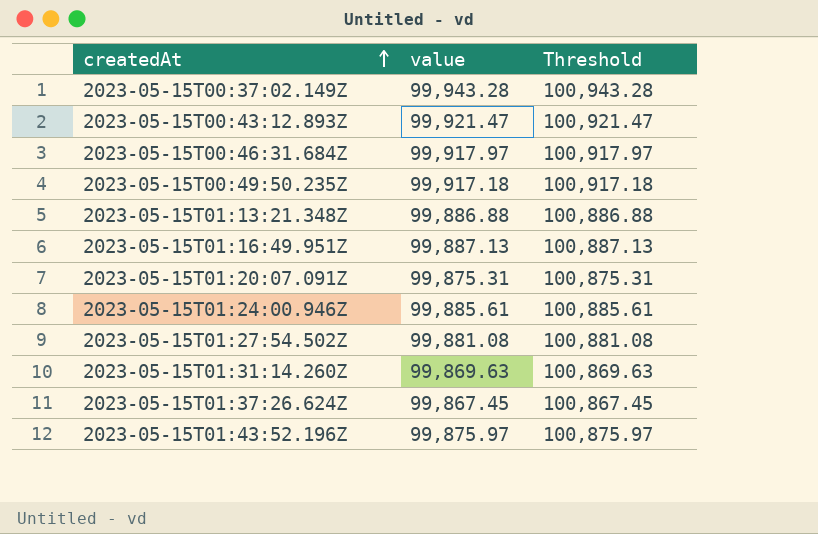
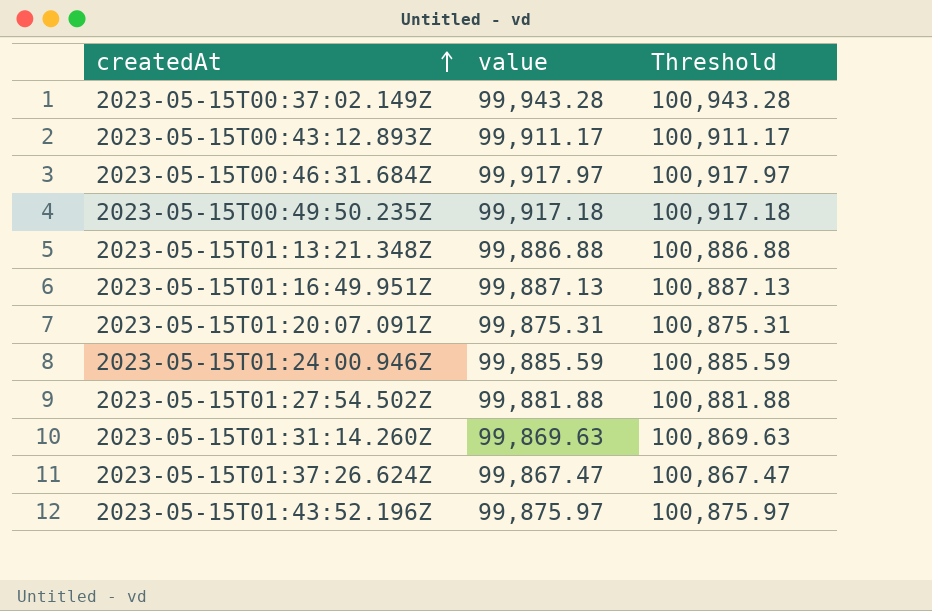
2023-05-15T00:43:12.893Z | value: 99,921.47 -> 99,911.17
2023-05-15T00:43:12.893Z | Threshold: 100,921.47 -> 100,911.17
2023-05-15T01:24:00.946Z | value: 99,885.61 -> 99,885.59
2023-05-15T01:24:00.946Z | Threshold: 100,885.61 -> 100,885.59
2023-05-15T01:27:54.502Z | value: 99,881.08 -> 99,881.88
2023-05-15T01:27:54.502Z | Threshold: 100,881.08 -> 100,881.88
2023-05-15T01:37:26.624Z | value: 99,867.45 -> 99,867.47
2023-05-15T01:37:26.624Z | Threshold: 100,867.45 -> 100,867.47

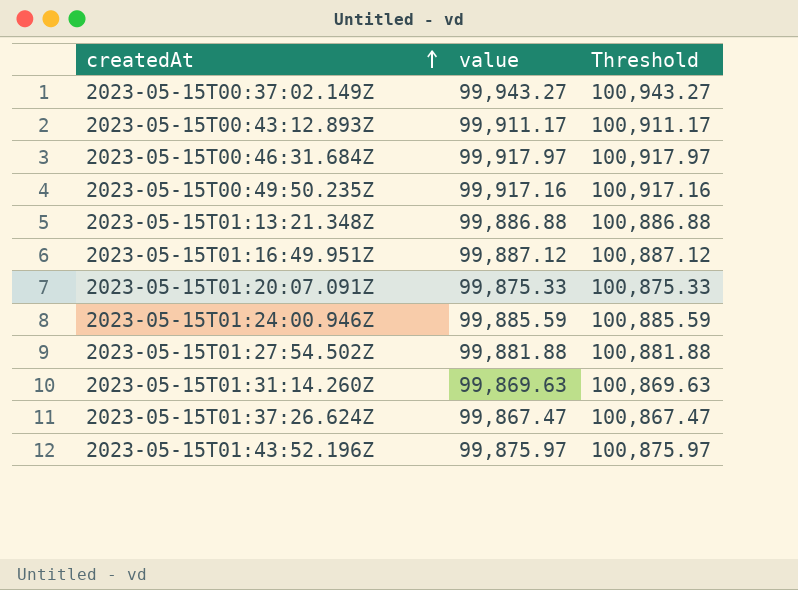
2023-05-15T00:37:02.149Z | value: 99,943.28 -> 99,943.27
2023-05-15T00:37:02.149Z | Threshold: 100,943.28 -> 100,943.27
2023-05-15T00:49:50.235Z | value: 99,917.18 -> 99,917.16
2023-05-15T00:49:50.235Z | Threshold: 100,917.18 -> 100,917.16
2023-05-15T01:16:49.951Z | value: 99,887.13 -> 99,887.12
2023-05-15T01:16:49.951Z | Threshold: 100,887.13 -> 100,887.12
2023-05-15T01:20:07.091Z | value: 99,875.31 -> 99,875.33
2023-05-15T01:20:07.091Z | Threshold: 100,875.31 -> 100,875.33

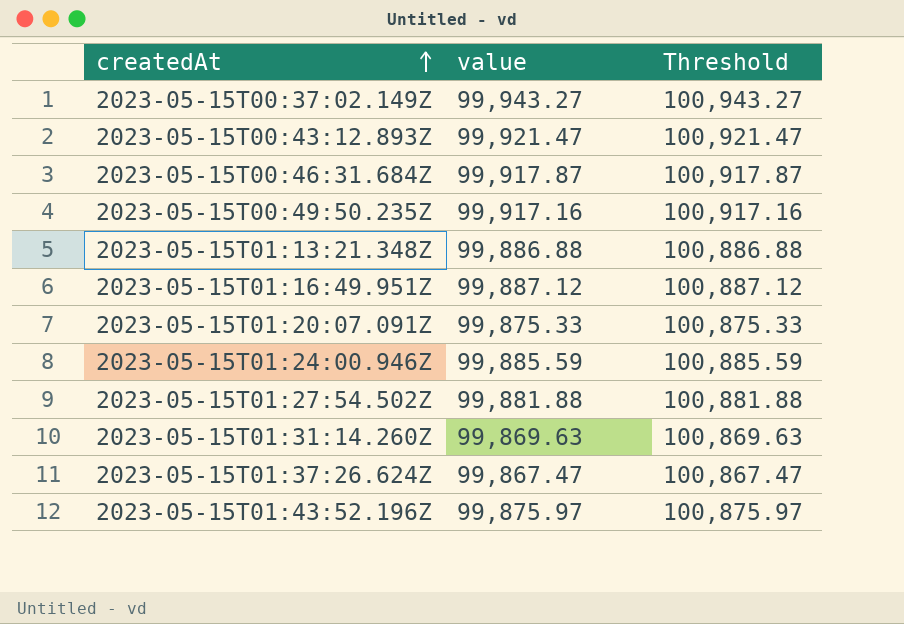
2023-05-15T00:43:12.893Z | value: 99,911.17 -> 99,921.47
2023-05-15T00:43:12.893Z | Threshold: 100,911.17 -> 100,921.47
2023-05-15T00:46:31.684Z | value: 99,917.97 -> 99,917.87
2023-05-15T00:46:31.684Z | Threshold: 100,917.97 -> 100,917.87

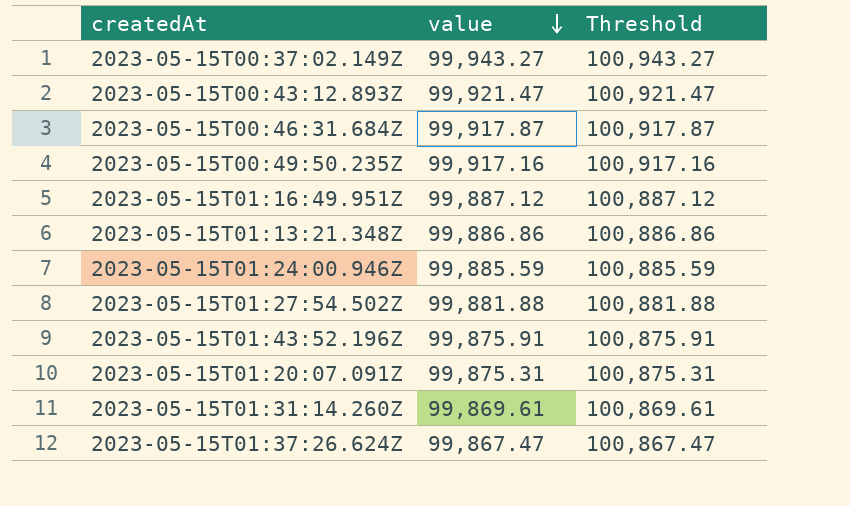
row order: createdAt ascending -> value descending
2023-05-15T01:13:21.348Z | value: 99,886.88 -> 99,886.86
2023-05-15T01:13:21.348Z | Threshold: 100,886.88 -> 100,886.86
2023-05-15T01:43:52.196Z | value: 99,875.97 -> 99,875.91
2023-05-15T01:43:52.196Z | Threshold: 100,875.97 -> 100,875.91
2023-05-15T01:20:07.091Z | value: 99,875.33 -> 99,875.31
2023-05-15T01:20:07.091Z | Threshold: 100,875.33 -> 100,875.31
2023-05-15T01:31:14.260Z | value: 99,869.63 -> 99,869.61
2023-05-15T01:31:14.260Z | Threshold: 100,869.63 -> 100,869.61

